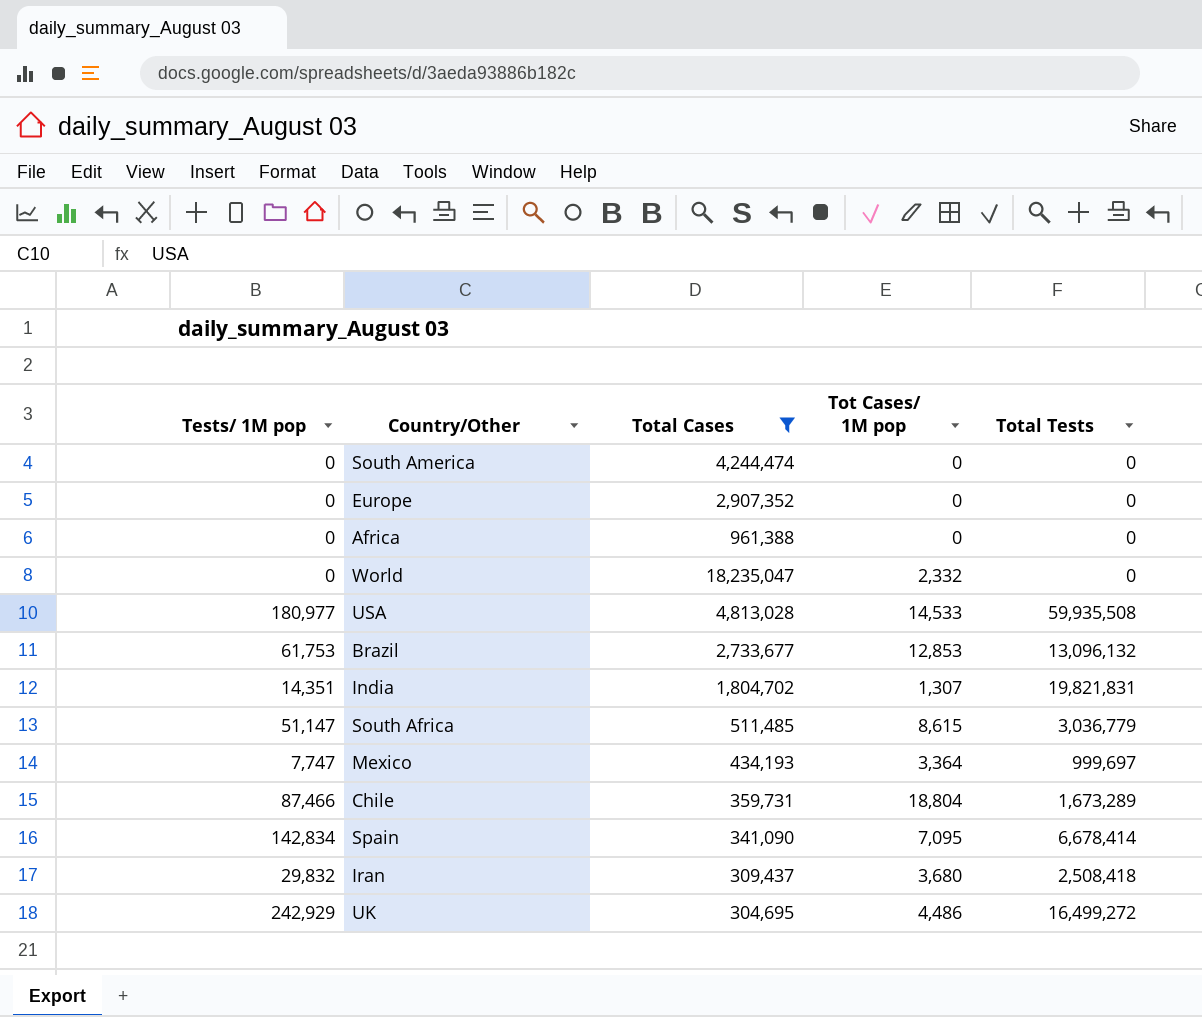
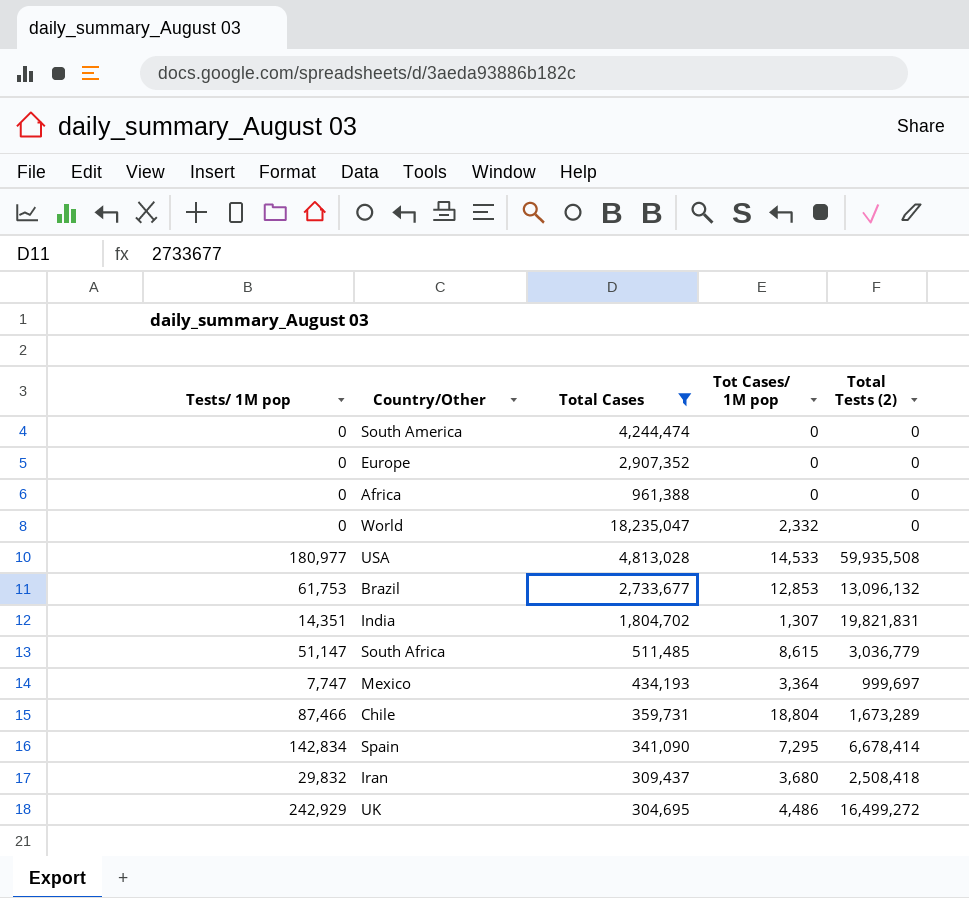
column name: Total Tests -> Total Tests (2)
Spain | Tot Cases/ 1M pop: 7,095 -> 7,295

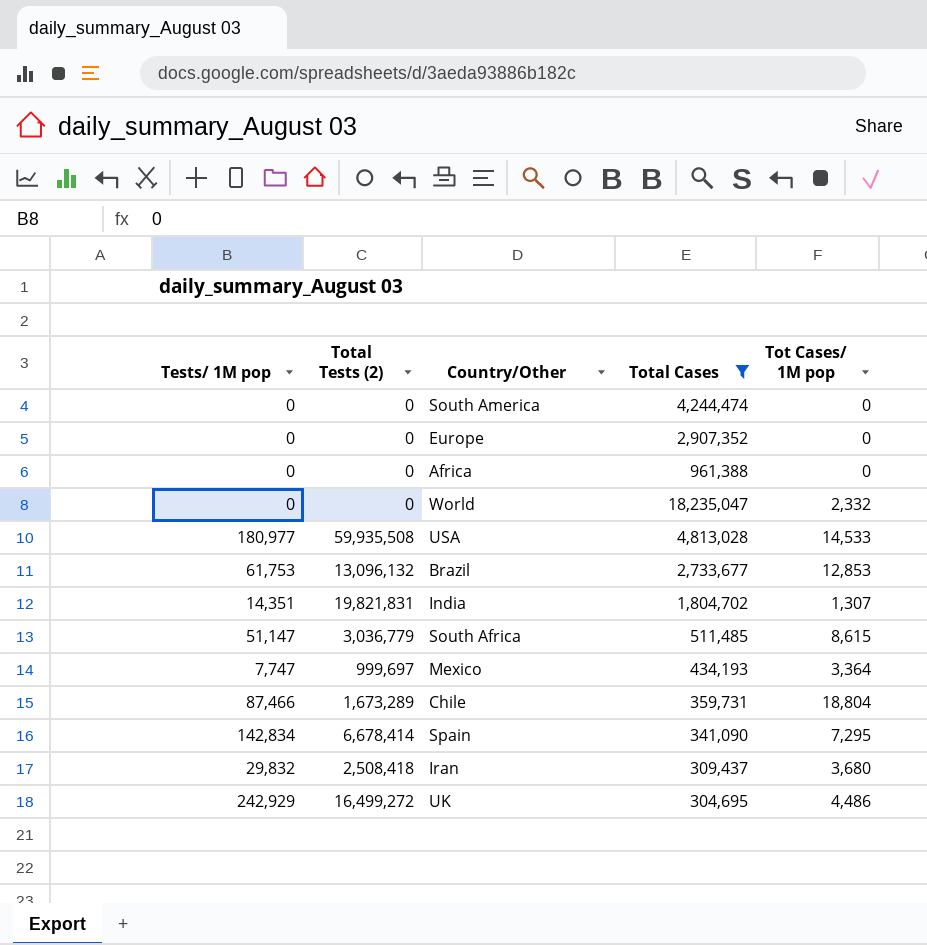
column Total Tests (2) | position: 5 -> 2

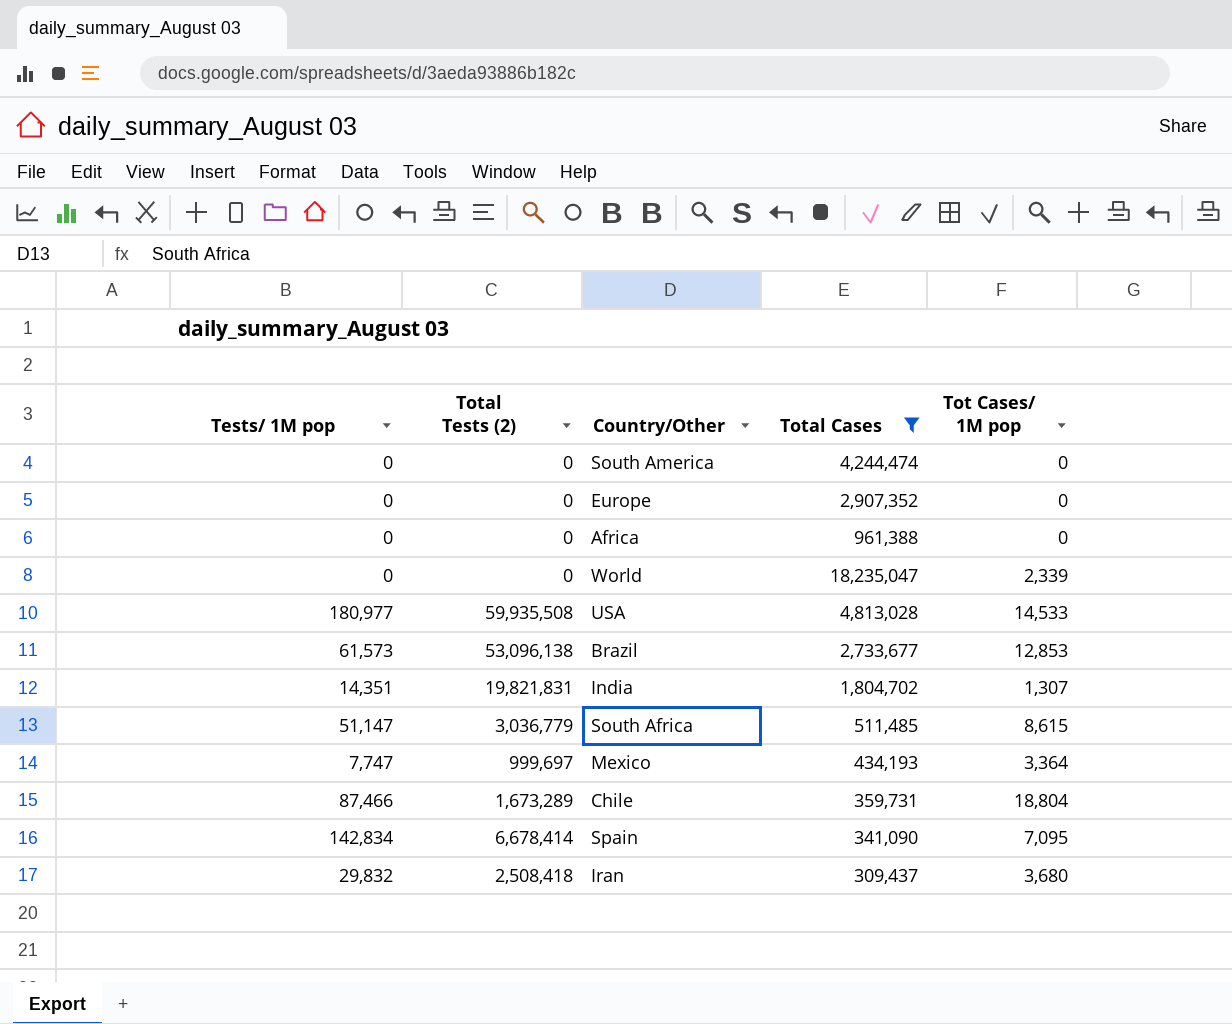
row UK: 242,929 | 16,499,272 | 304,695 | 4,486 -> none
World | Tot Cases/ 1M pop: 2,332 -> 2,339
Brazil | Tests/ 1M pop: 61,753 -> 61,573
Brazil | Total Tests (2): 13,096,132 -> 53,096,138
Spain | Tot Cases/ 1M pop: 7,295 -> 7,095

